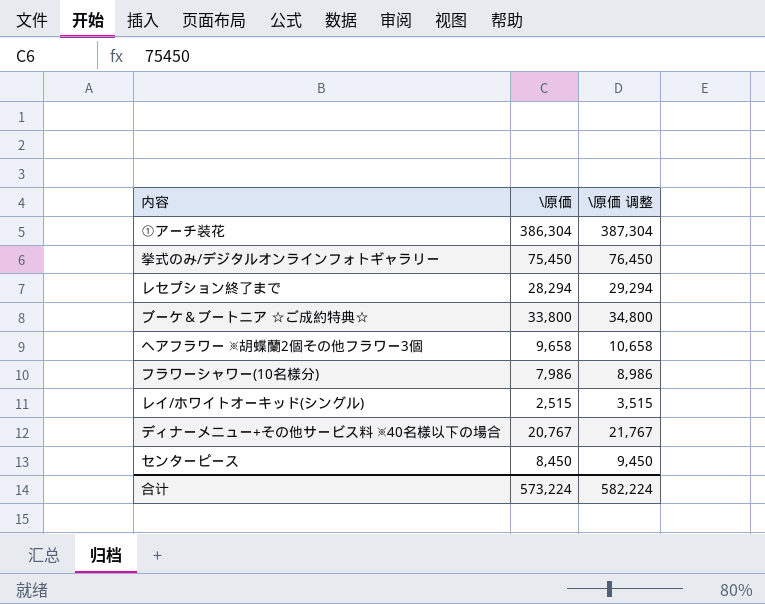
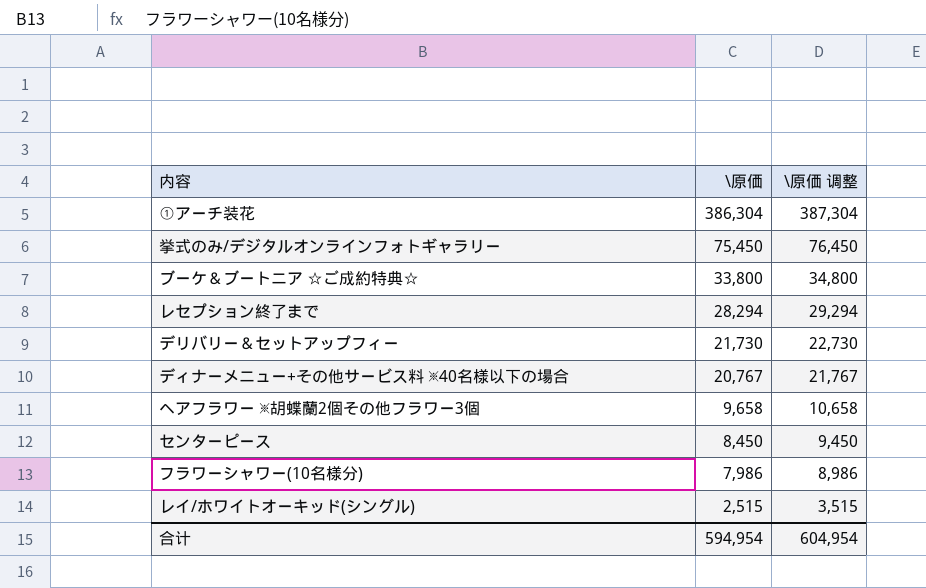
row order: none -> \原価 descending
row デリバリー＆セットアップフィー: none -> 21,730 | 22,730
合计 | \原価: 573,224 -> 594,954
合计 | \原価 调整: 582,224 -> 604,954

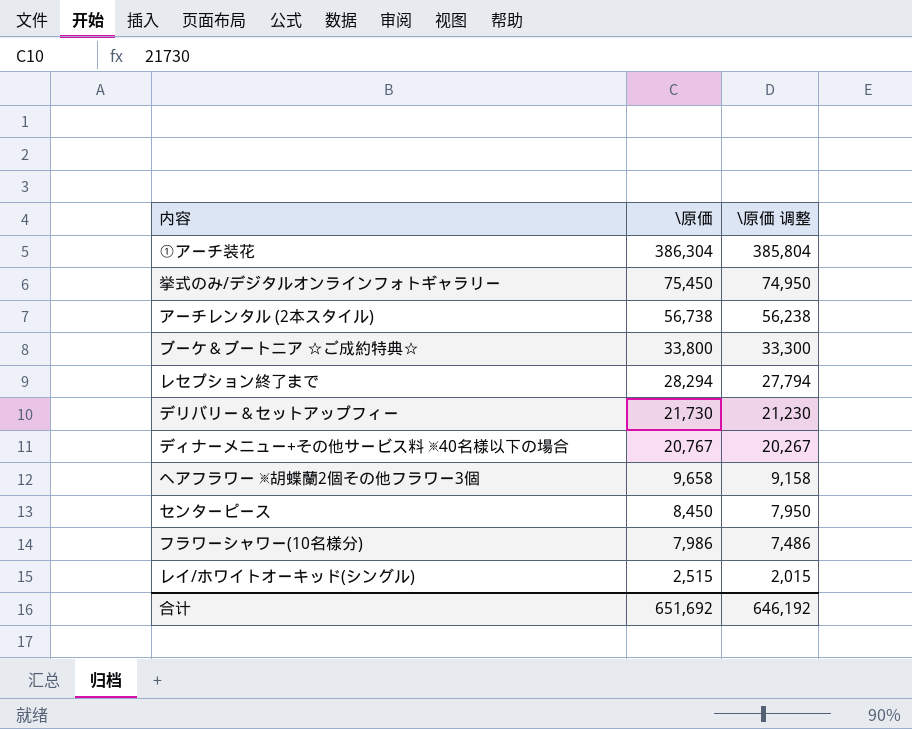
column \原価 调整 | formula: [\原価] + 1000 -> [\原価] - 500
row アーチレンタル (2本スタイル): none -> 56,738 | 56,238
合计 | \原価: 594,954 -> 651,692
合计 | \原価 调整: 604,954 -> 646,192

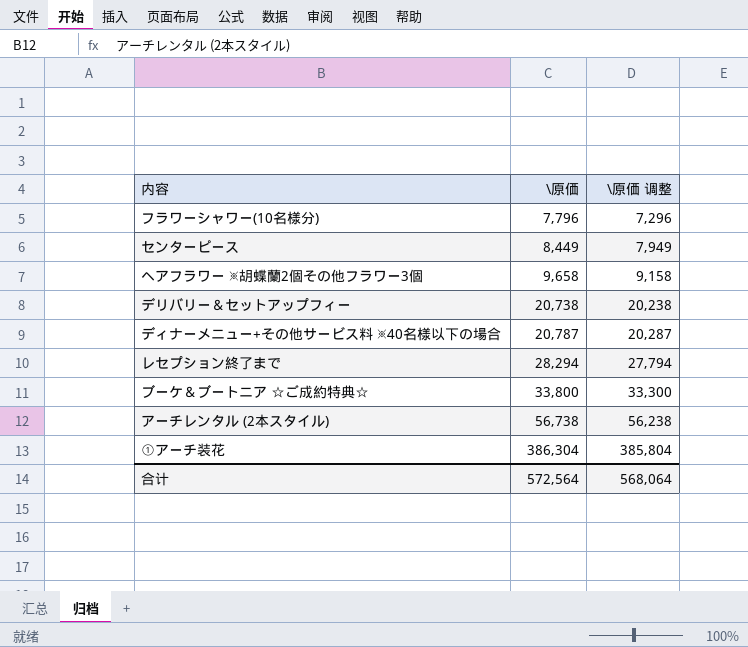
row order: \原価 descending -> \原価 ascending
row 挙式のみ/デジタルオンラインフォトギャラリー: 75,450 | 74,950 -> none
row レイ/ホワイトオーキッド(シングル): 2,515 | 2,015 -> none
フラワーシャワー(10名様分) | \原価: 7,986 -> 7,796
フラワーシャワー(10名様分) | \原価 调整: 7,486 -> 7,296
センターピース | \原価: 8,450 -> 8,449
センターピース | \原価 调整: 7,950 -> 7,949
デリバリー＆セットアップフィー | \原価: 21,730 -> 20,738
デリバリー＆セットアップフィー | \原価 调整: 21,230 -> 20,238
ディナーメニュー+その他サービス料 ※40名様以下の場合 | \原価: 20,767 -> 20,787
ディナーメニュー+その他サービス料 ※40名様以下の場合 | \原価 调整: 20,267 -> 20,287
合计 | \原価: 651,692 -> 572,564
合计 | \原価 调整: 646,192 -> 568,064

